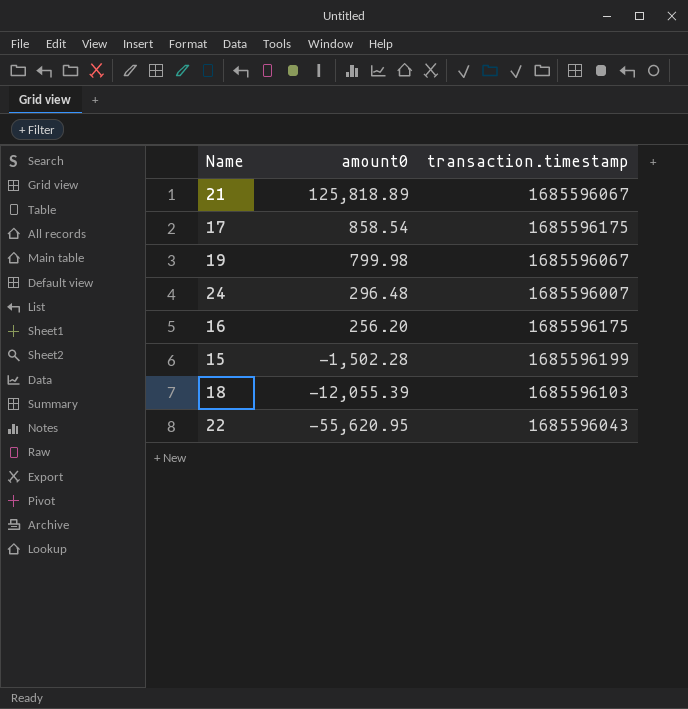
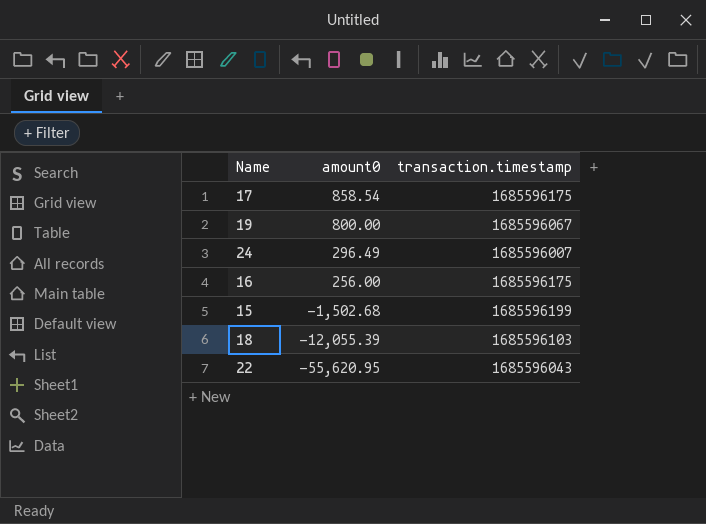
row 21: 125,818.89 | 1685596067 -> none
19 | amount0: 799.98 -> 800.00
24 | amount0: 296.48 -> 296.49
16 | amount0: 256.20 -> 256.00
15 | amount0: -1,502.28 -> -1,502.68

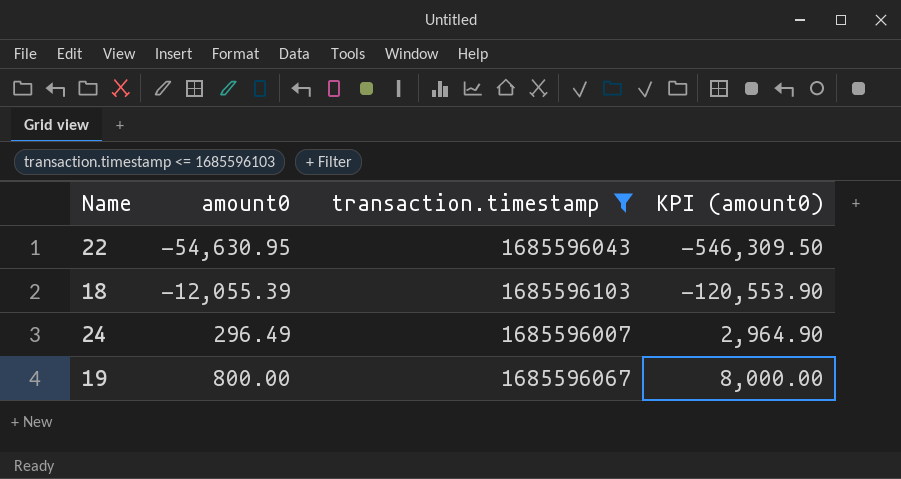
filter: none -> transaction.timestamp <= 1685596103
row order: amount0 descending -> amount0 ascending
column KPI (amount0) | formula: none -> [amount0] * 10
22 | amount0: -55,620.95 -> -54,630.95

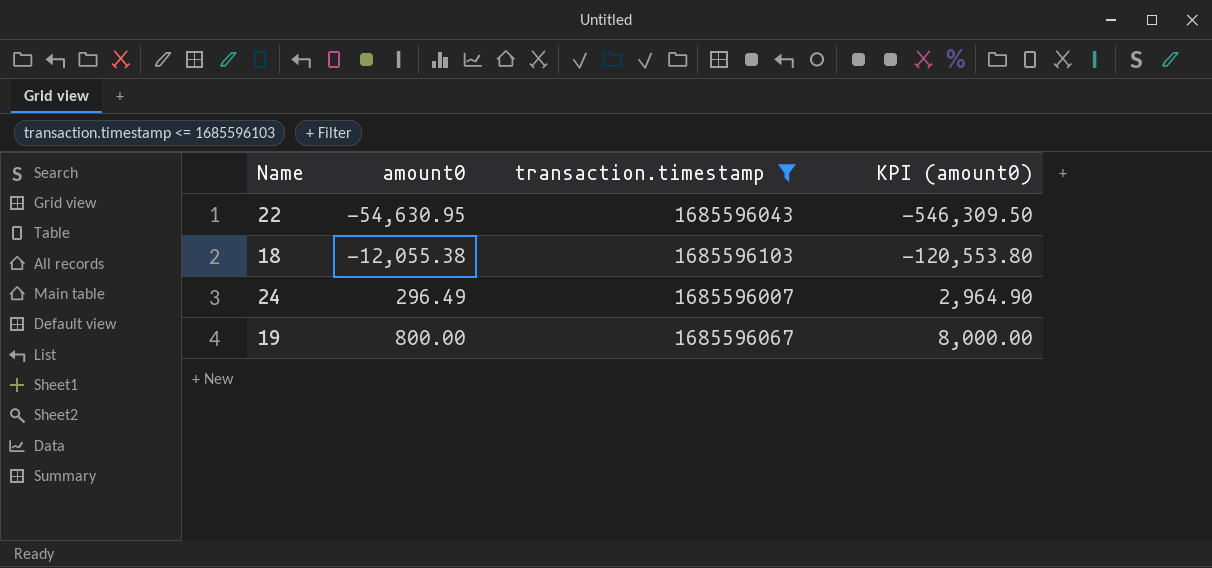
18 | amount0: -12,055.39 -> -12,055.38
18 | KPI (amount0): -120,553.90 -> -120,553.80

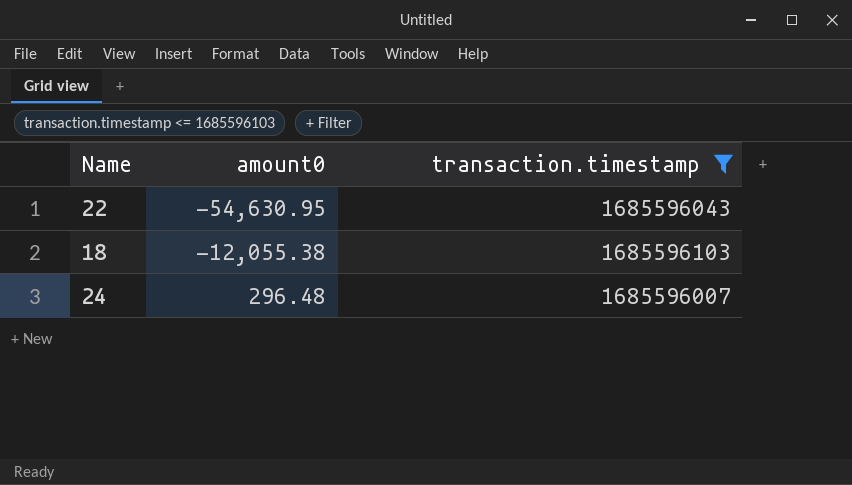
column KPI (amount0) | formula: [amount0] * 10 -> none
row 19: 800.00 | 1685596067 | 8,000.00 -> none
24 | amount0: 296.49 -> 296.48

